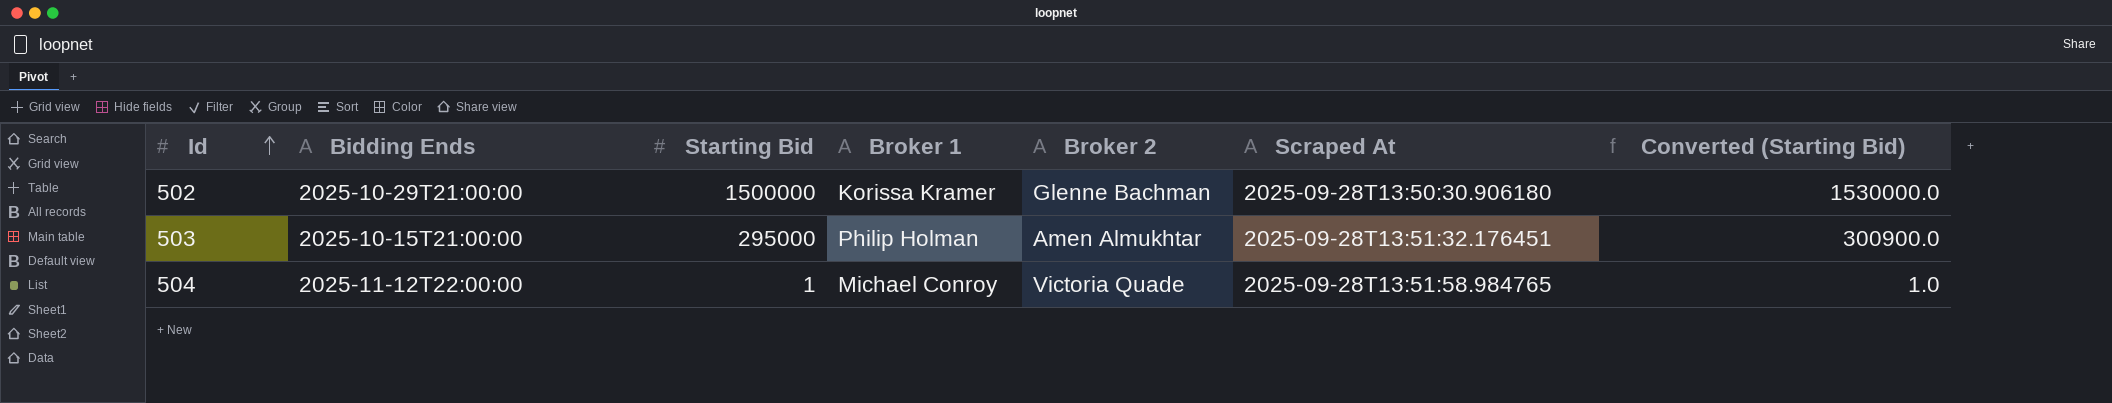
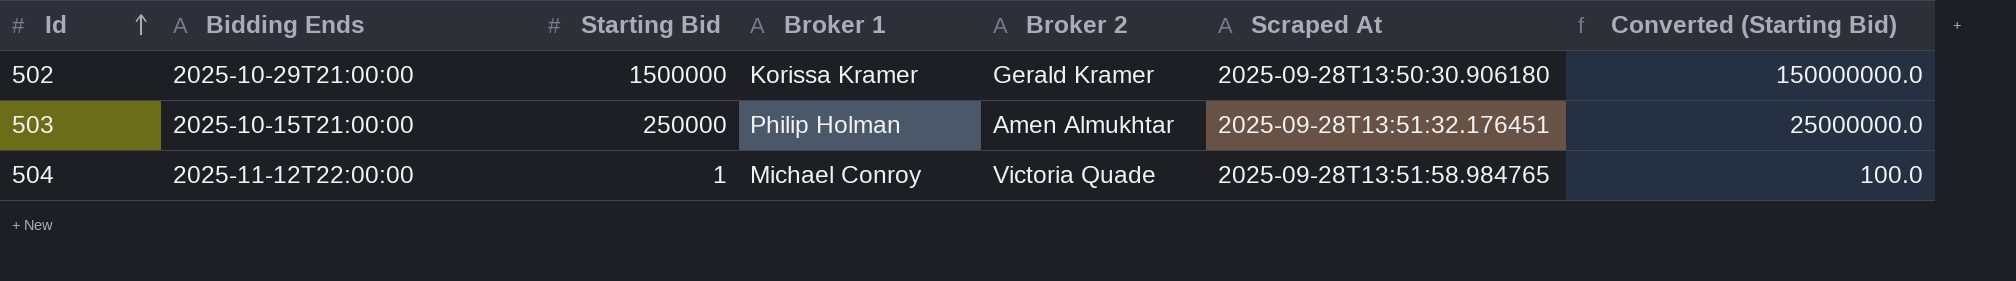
column Converted (Starting Bid) | formula: [Starting Bid] * 1.02 -> [Starting Bid] * 100
502 | Broker 2: Glenne Bachman -> Gerald Kramer
503 | Starting Bid: 295000 -> 250000

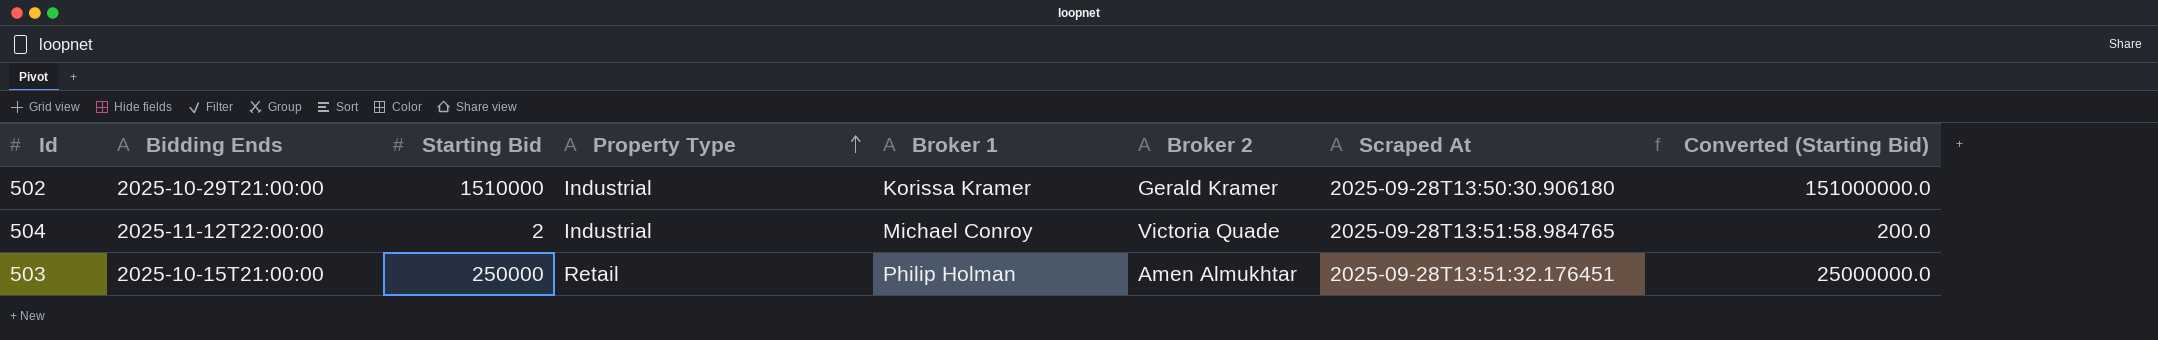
row order: Id ascending -> Property Type ascending
column Property Type | position: none -> 4
502 | Starting Bid: 1500000 -> 1510000
502 | Converted (Starting Bid): 150000000.0 -> 151000000.0
504 | Starting Bid: 1 -> 2
504 | Converted (Starting Bid): 100.0 -> 200.0

